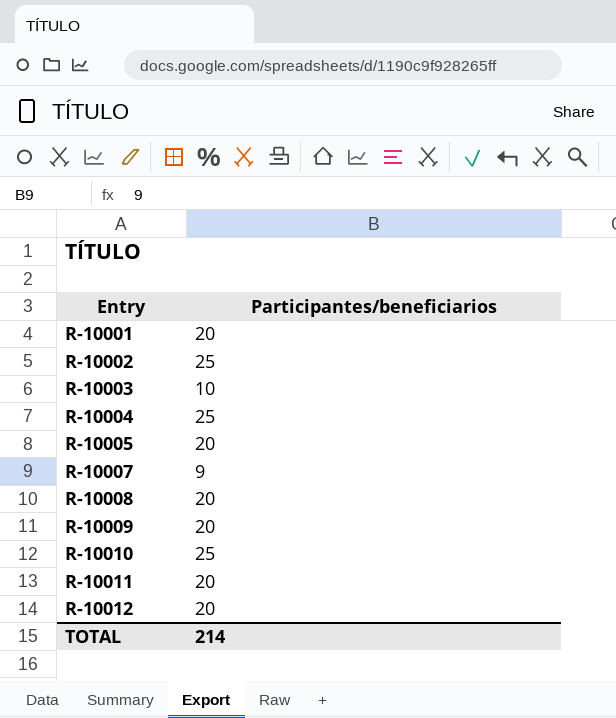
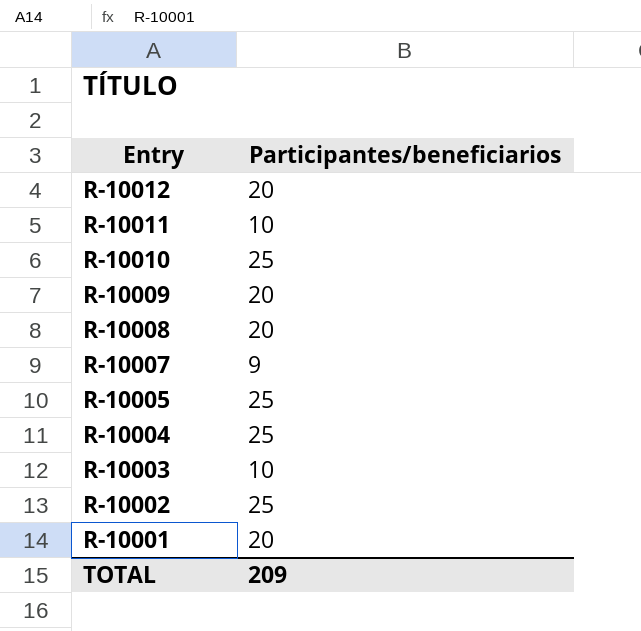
row order: Entry ascending -> Entry descending
R-10011 | Participantes/beneficiarios: 20 -> 10
R-10005 | Participantes/beneficiarios: 20 -> 25
TOTAL | Participantes/beneficiarios: 214 -> 209

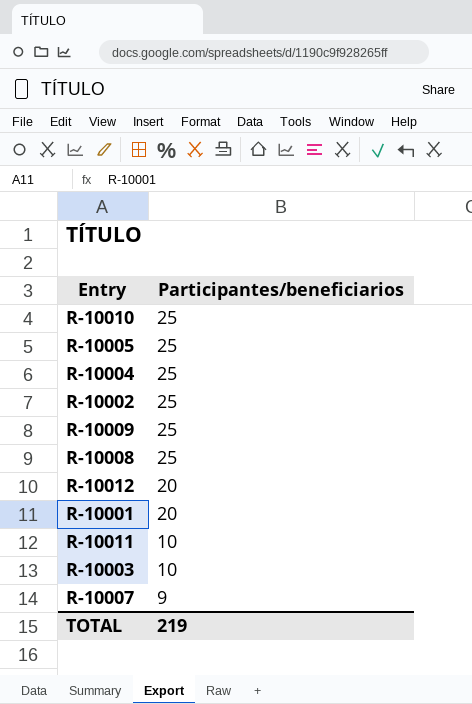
row order: Entry descending -> Participantes/beneficiarios descending
R-10009 | Participantes/beneficiarios: 20 -> 25
R-10008 | Participantes/beneficiarios: 20 -> 25
TOTAL | Participantes/beneficiarios: 209 -> 219

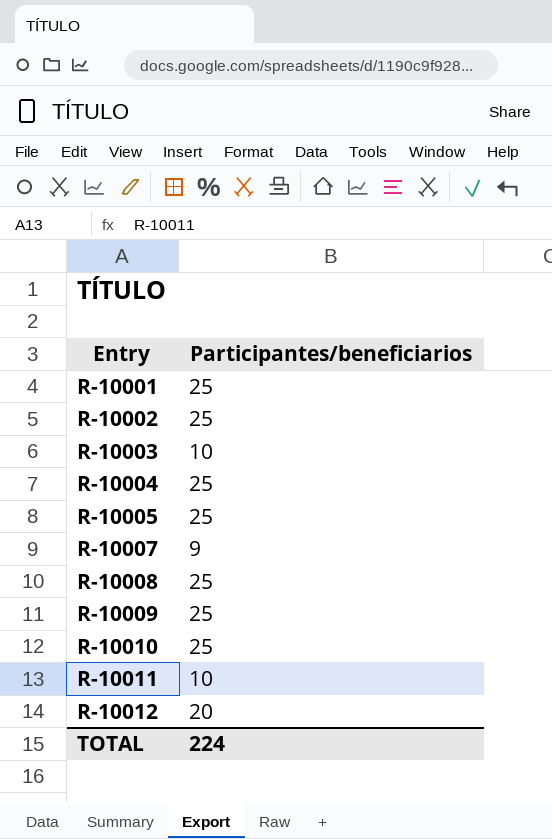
row order: Participantes/beneficiarios descending -> Entry ascending
R-10001 | Participantes/beneficiarios: 20 -> 25
TOTAL | Participantes/beneficiarios: 219 -> 224

